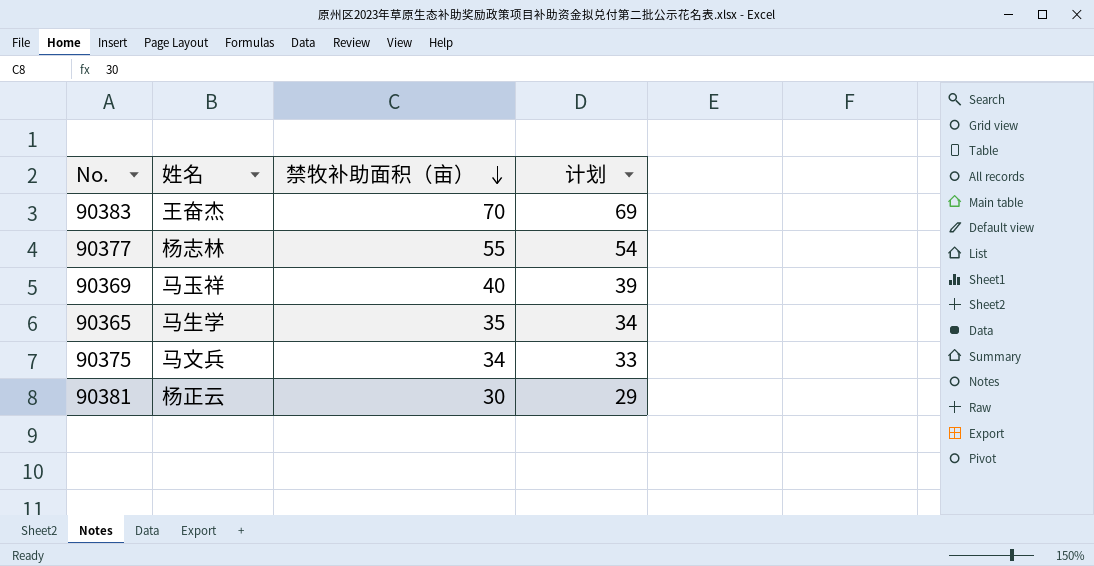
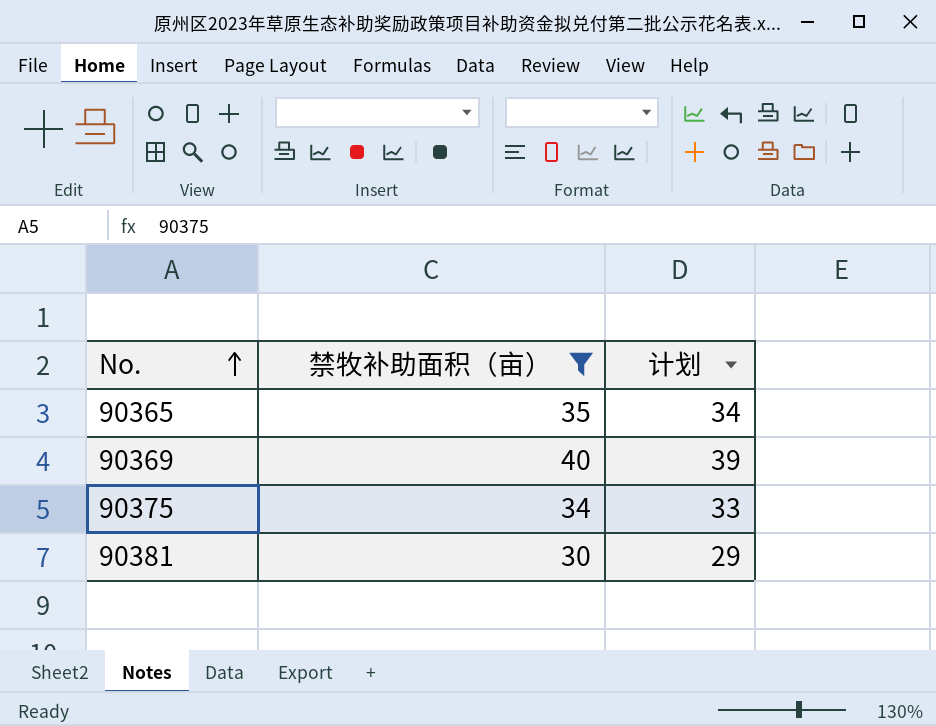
filter: none -> 禁牧补助面积（亩） <= 40
row order: 禁牧补助面积（亩） descending -> No. ascending
column 姓名 | position: 2 -> none

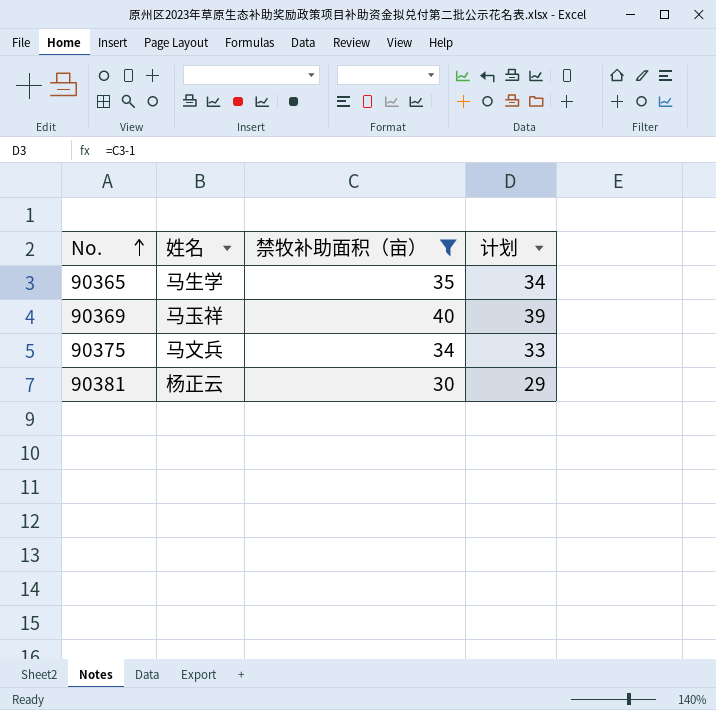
column 姓名 | position: none -> 2

